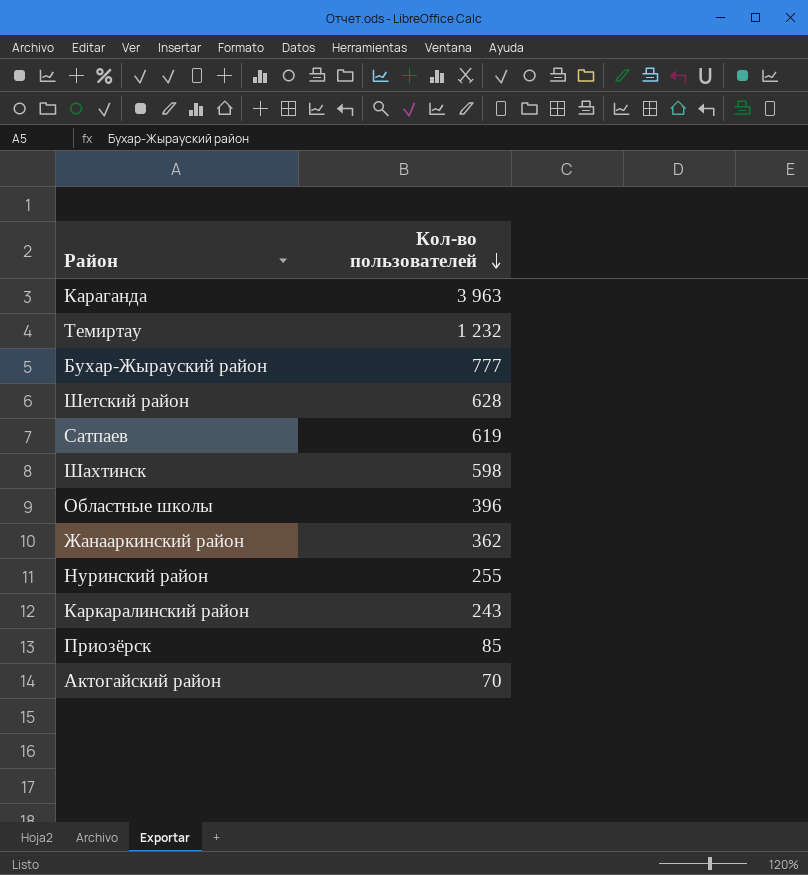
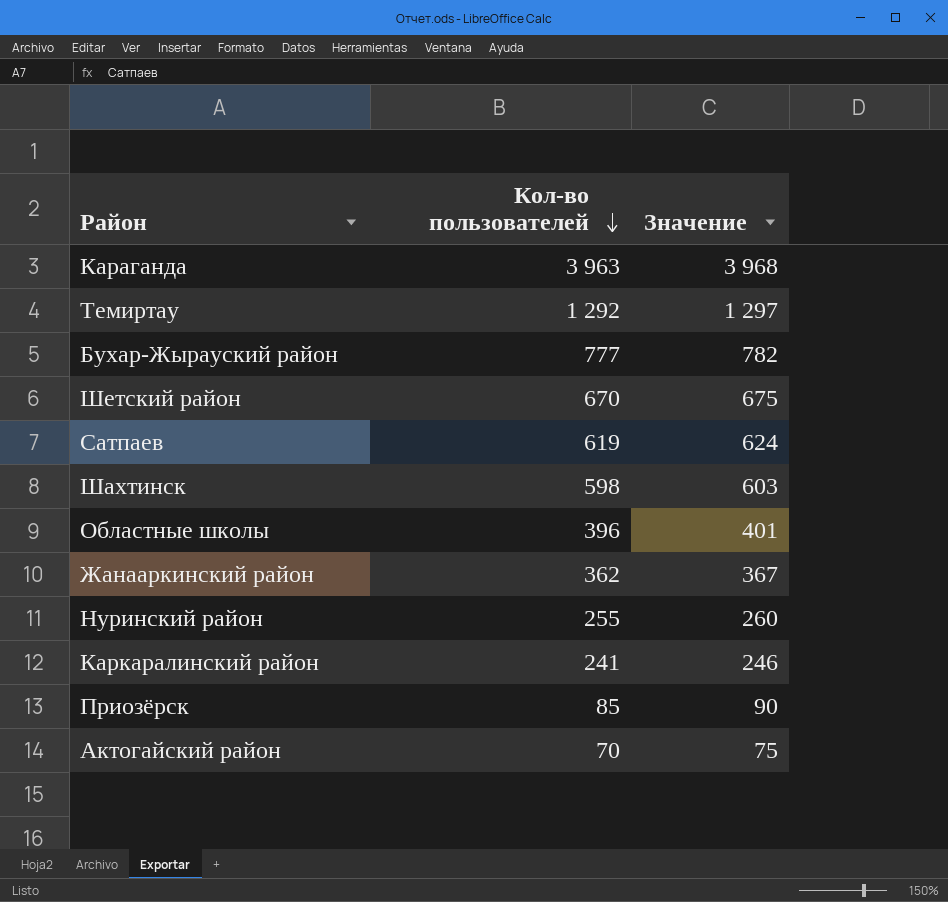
column Значение | formula: none -> [Кол-во пользователей] + 5
Темиртау | Кол-во пользователей: 1 232 -> 1 292
Шетский район | Кол-во пользователей: 628 -> 670
Каркаралинский район | Кол-во пользователей: 243 -> 241

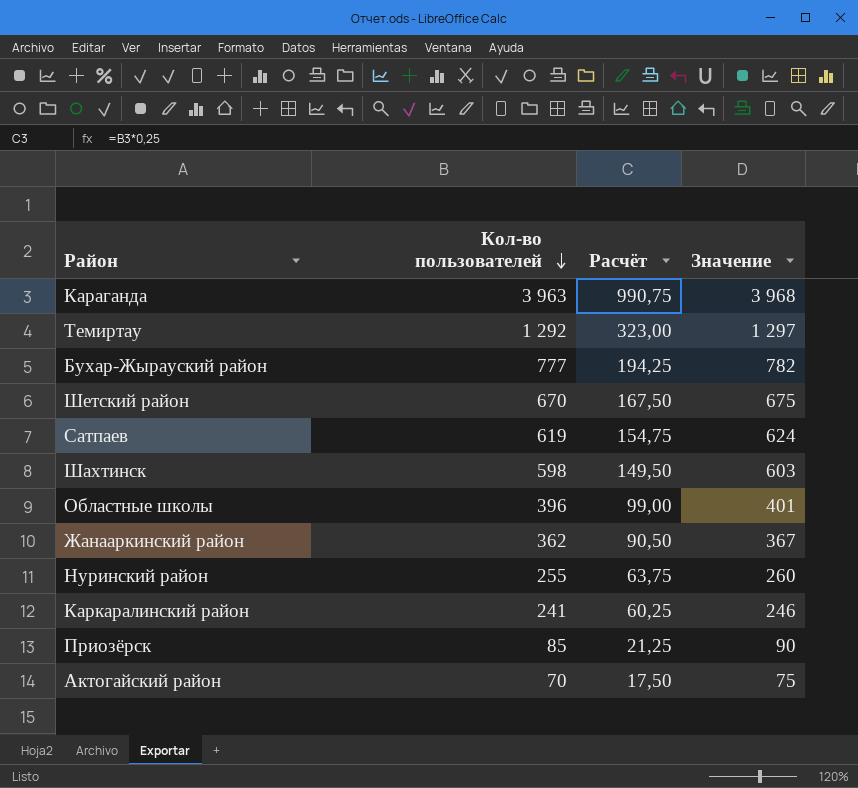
column Расчёт | formula: none -> [Кол-во пользователей] * 0,25

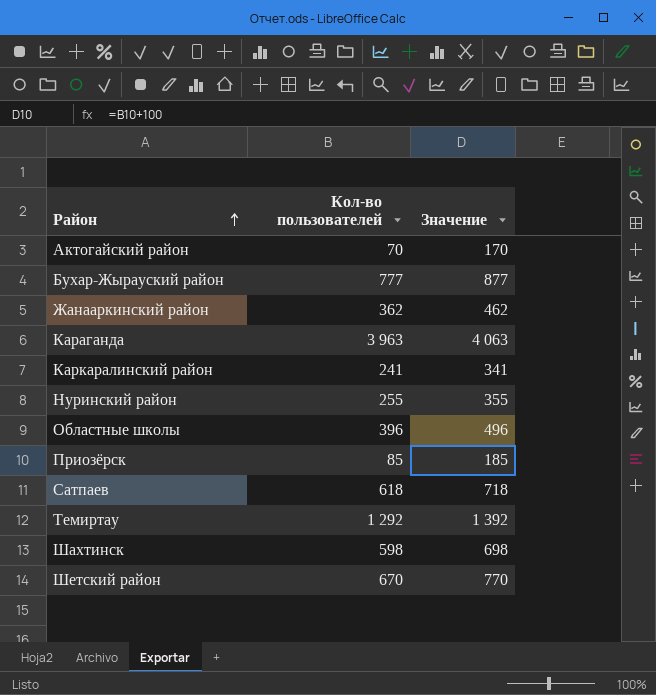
row order: Кол-во пользователей descending -> Район ascending
column Расчёт | formula: [Кол-во пользователей] * 0,25 -> none
column Значение | formula: [Кол-во пользователей] + 5 -> [Кол-во пользователей] + 100
Сатпаев | Кол-во пользователей: 619 -> 618

